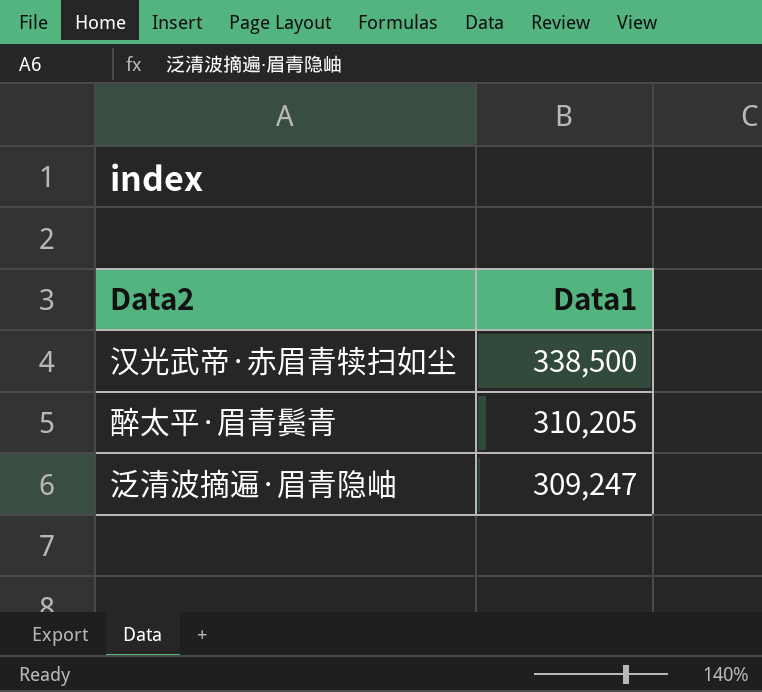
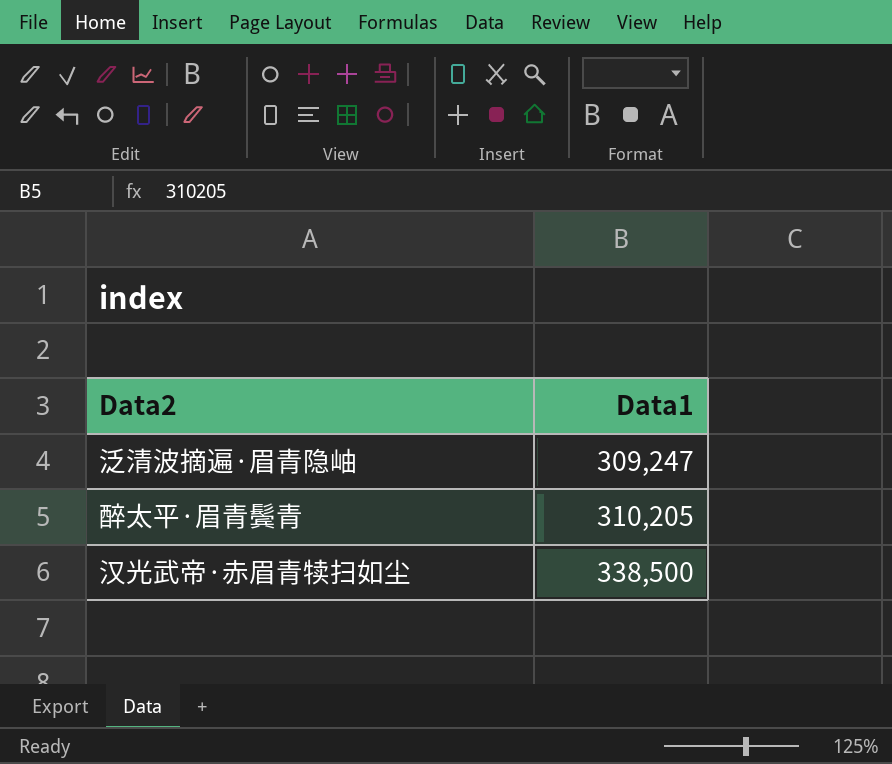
row order: Data1 descending -> Data1 ascending

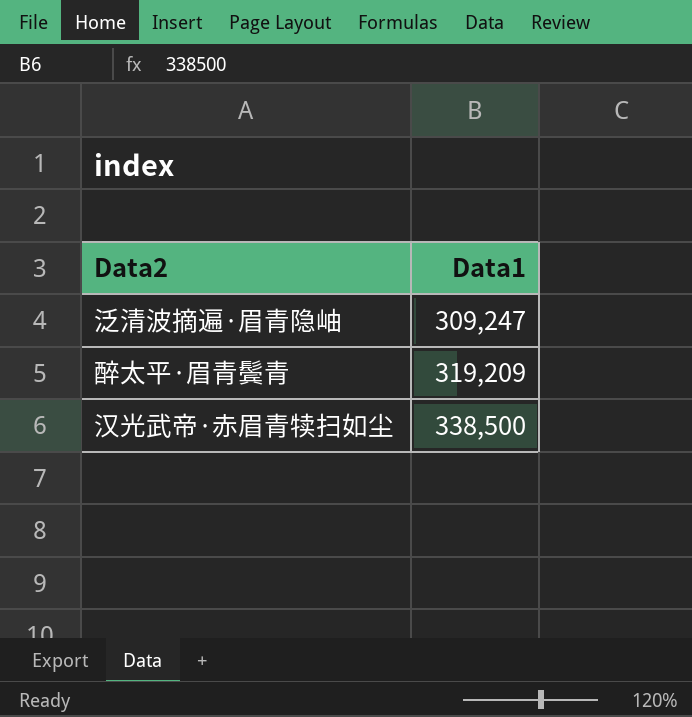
醉太平·眉青鬓青 | Data1: 310,205 -> 319,209

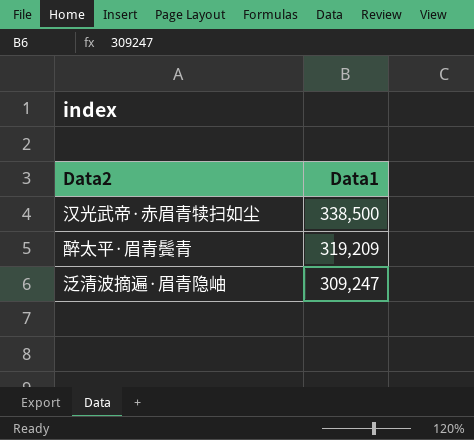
row order: Data1 ascending -> Data1 descending

